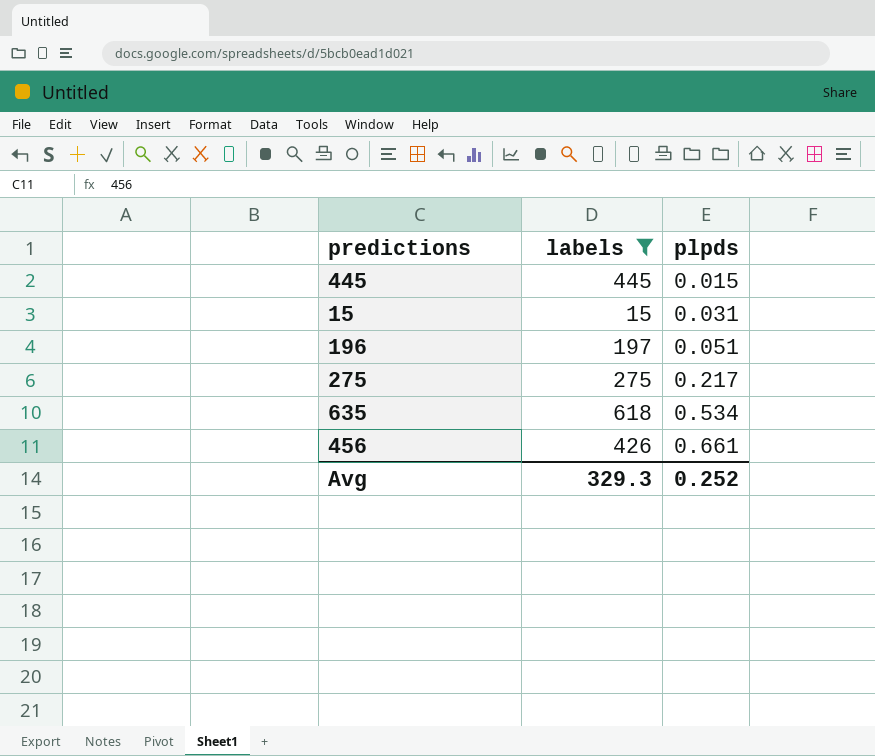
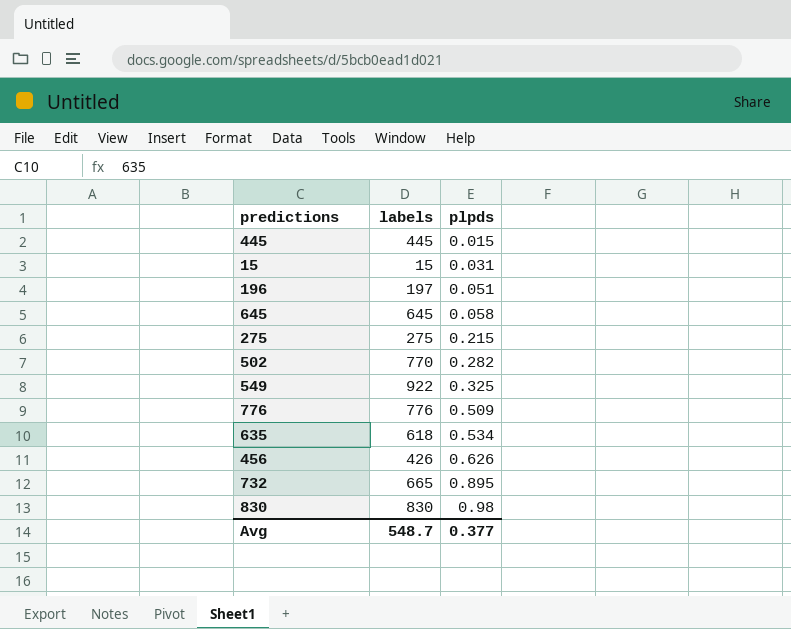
filter: labels <= 618 -> none
275 | plpds: 0.217 -> 0.215
456 | plpds: 0.661 -> 0.626
Avg | labels: 329.3 -> 548.7
Avg | plpds: 0.252 -> 0.377

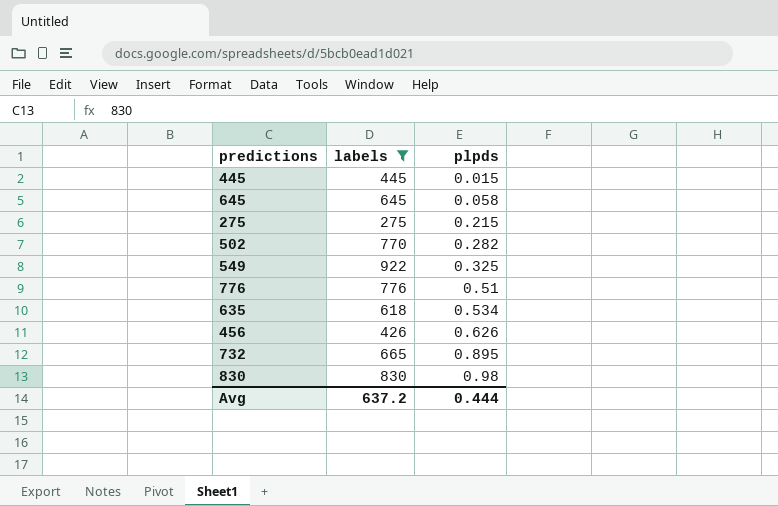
filter: none -> labels >= 275
776 | plpds: 0.509 -> 0.51
Avg | labels: 548.7 -> 637.2
Avg | plpds: 0.377 -> 0.444

